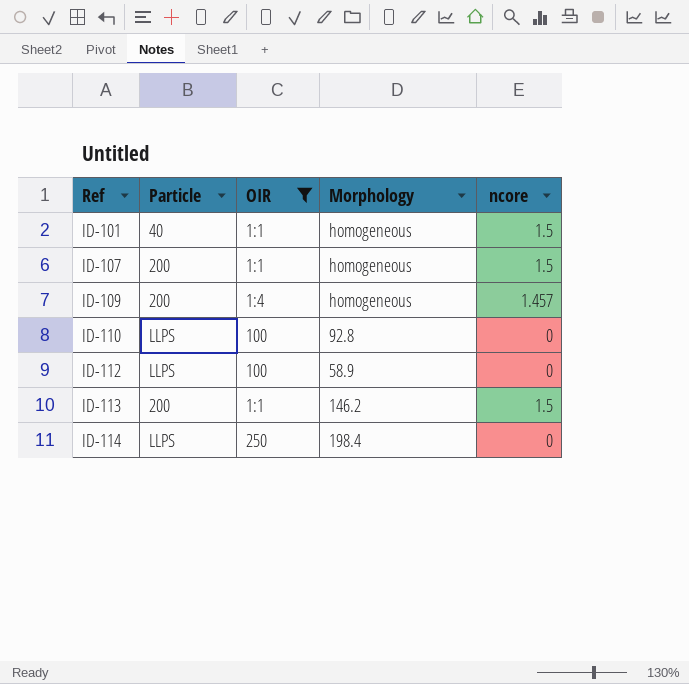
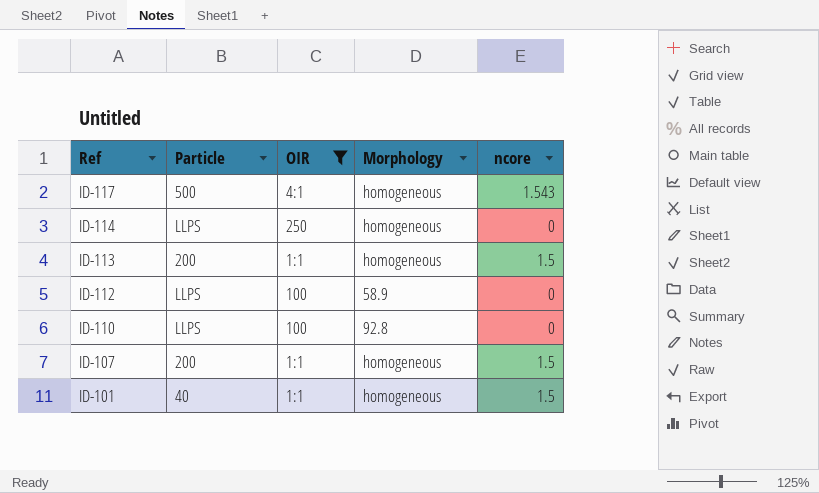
row order: Ref ascending -> Ref descending
row ID-109: 200 | 1:4 | homogeneous | 1.457 -> none
row ID-117: none -> 500 | 4:1 | homogeneous | 1.543
ID-114 | Morphology: 198.4 -> homogeneous
ID-113 | Morphology: 146.2 -> homogeneous

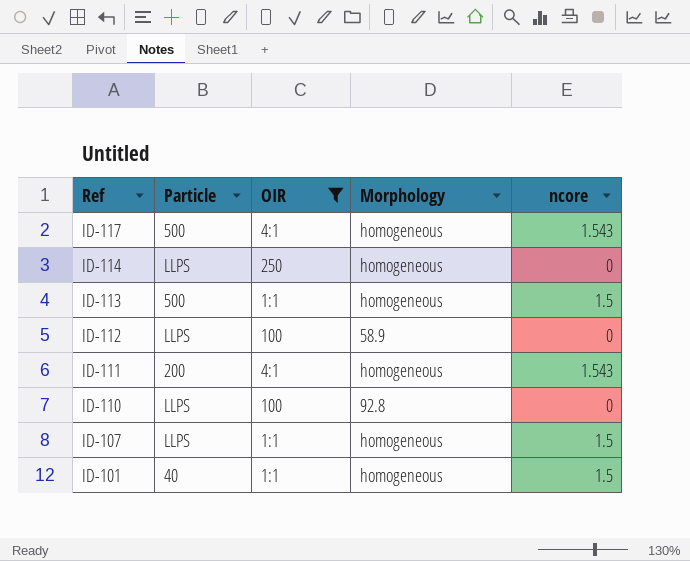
ID-113 | Particle: 200 -> 500
row ID-111: none -> 200 | 4:1 | homogeneous | 1.543
ID-107 | Particle: 200 -> LLPS

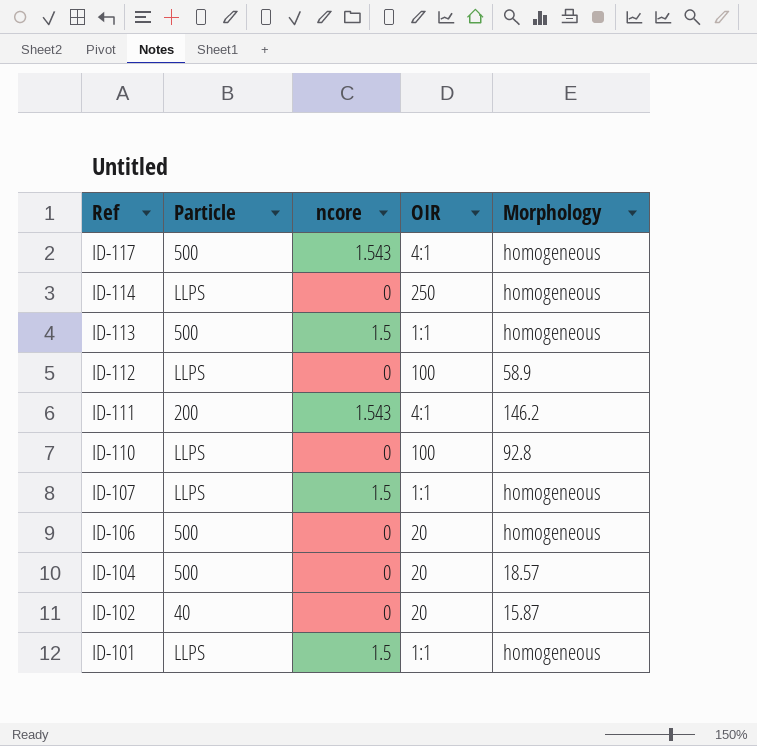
filter: OIR != 20 -> none
column ncore | position: 5 -> 3
ID-111 | Morphology: homogeneous -> 146.2
ID-101 | Particle: 40 -> LLPS

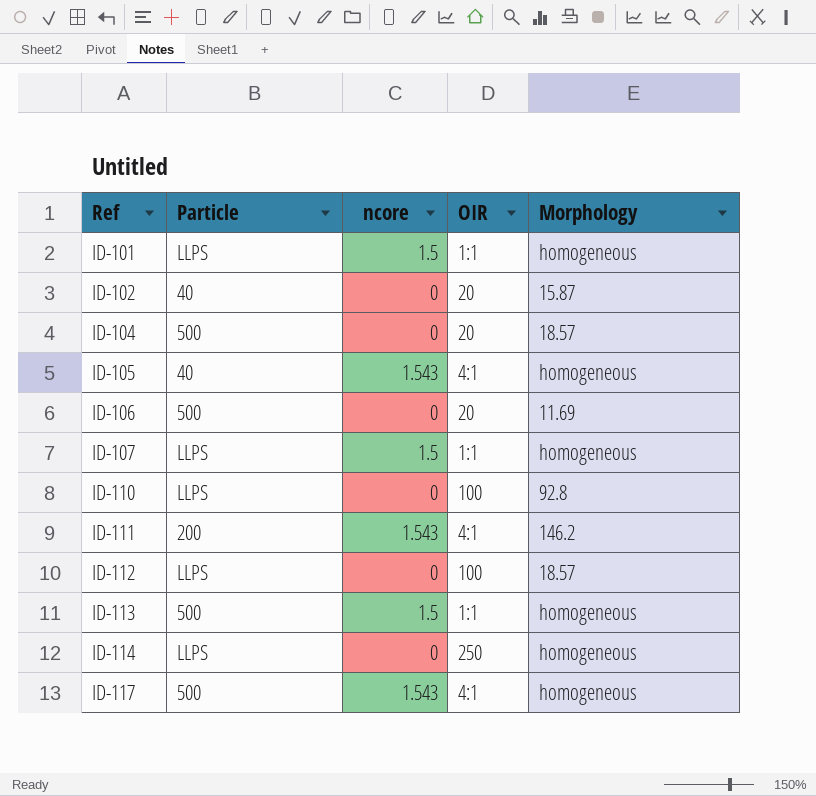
row order: Ref descending -> Ref ascending
row ID-105: none -> 40 | 1.543 | 4:1 | homogeneous
ID-106 | Morphology: homogeneous -> 11.69
ID-112 | Morphology: 58.9 -> 18.57

